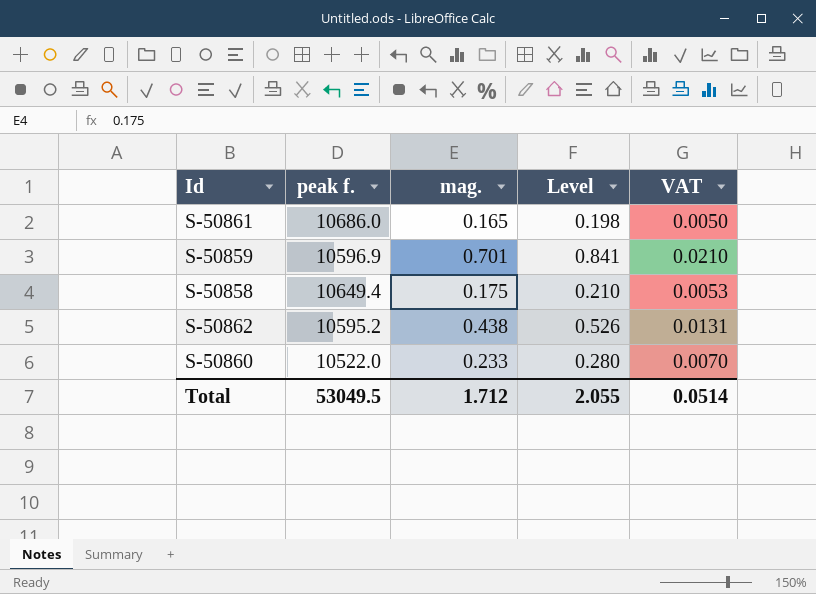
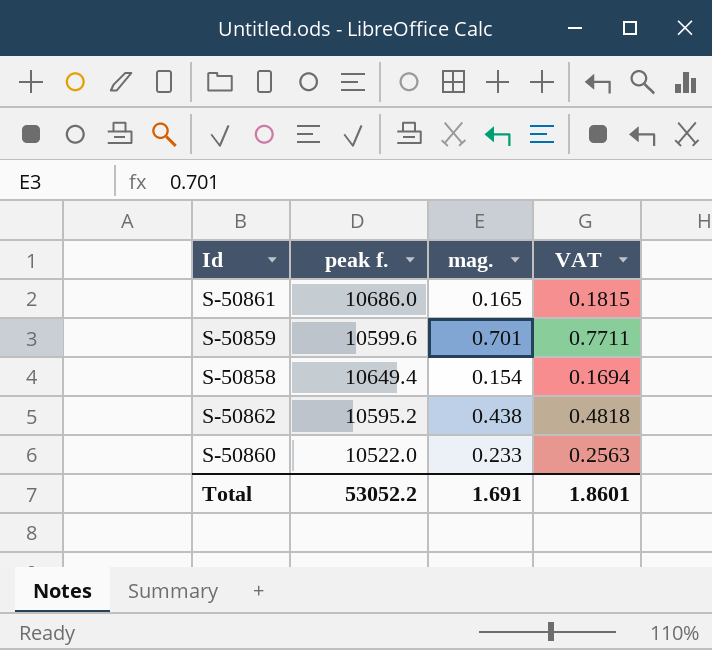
column Level | formula: [mag.] * 1.2 -> none
column VAT | formula: [mag.] * 0.03 -> [mag.] * 1.1
S-50859 | peak f.: 10596.9 -> 10599.6
S-50858 | mag.: 0.175 -> 0.154
Total | peak f.: 53049.5 -> 53052.2
Total | mag.: 1.712 -> 1.691
Total | VAT: 0.0514 -> 1.8601

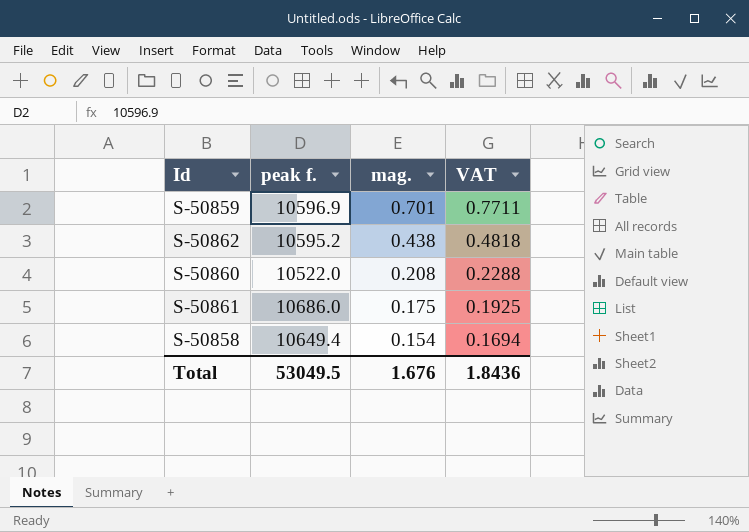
row order: none -> mag. descending
S-50859 | peak f.: 10599.6 -> 10596.9
S-50860 | mag.: 0.233 -> 0.208
S-50860 | VAT: 0.2563 -> 0.2288
S-50861 | mag.: 0.165 -> 0.175
S-50861 | VAT: 0.1815 -> 0.1925
Total | peak f.: 53052.2 -> 53049.5
Total | mag.: 1.691 -> 1.676
Total | VAT: 1.8601 -> 1.8436

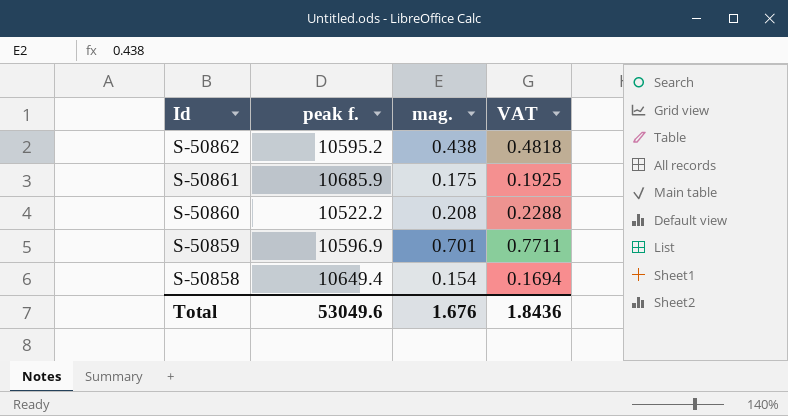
row order: mag. descending -> Id descending
S-50861 | peak f.: 10686.0 -> 10685.9
S-50860 | peak f.: 10522.0 -> 10522.2
Total | peak f.: 53049.5 -> 53049.6

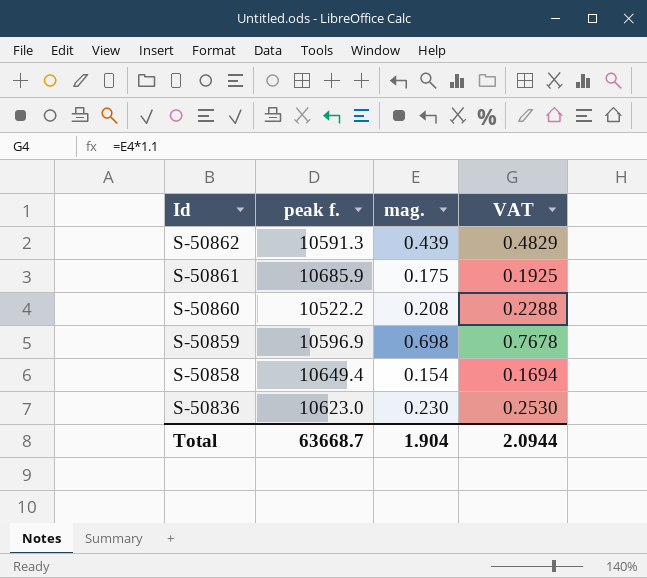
S-50862 | peak f.: 10595.2 -> 10591.3
S-50862 | mag.: 0.438 -> 0.439
S-50862 | VAT: 0.4818 -> 0.4829
S-50859 | mag.: 0.701 -> 0.698
S-50859 | VAT: 0.7711 -> 0.7678
row S-50836: none -> 10623.0 | 0.230 | 0.2530
Total | peak f.: 53049.6 -> 63668.7
Total | mag.: 1.676 -> 1.904
Total | VAT: 1.8436 -> 2.0944

